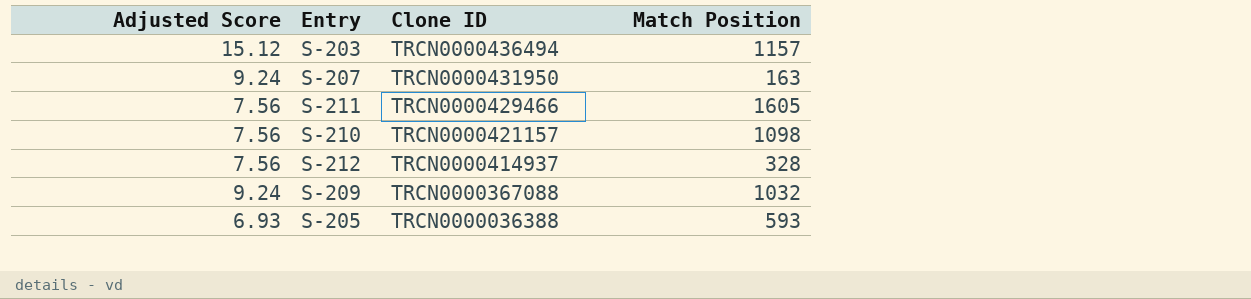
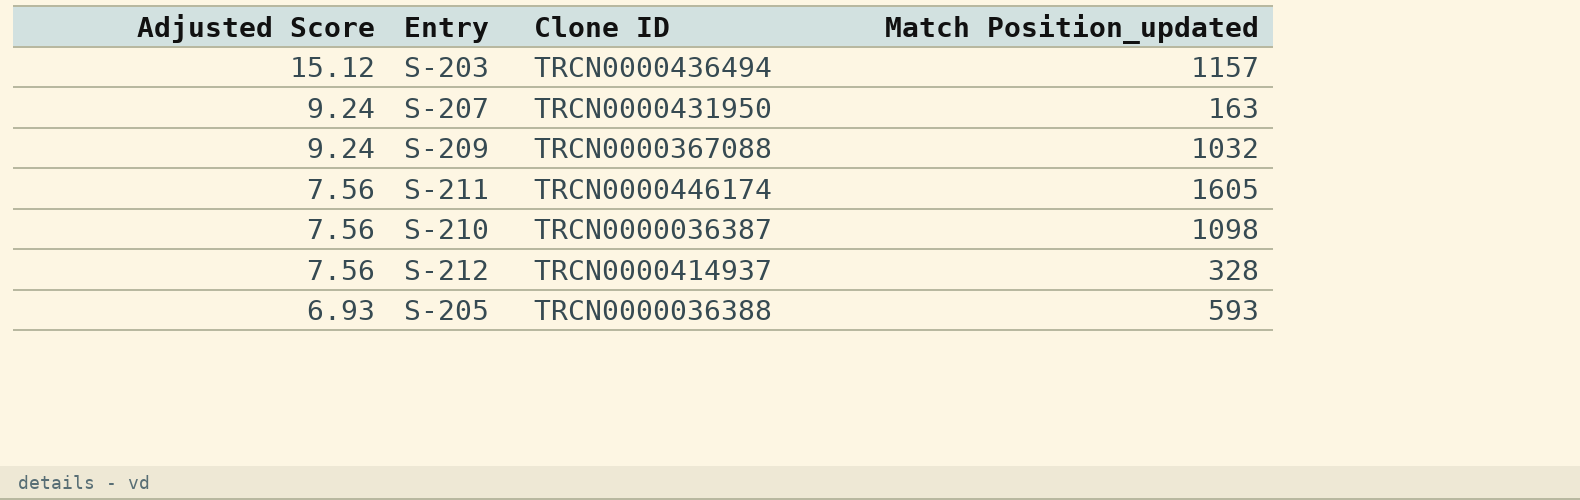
row order: Clone ID descending -> Adjusted Score descending
column name: Match Position -> Match Position_updated
S-211 | Clone ID: TRCN0000429466 -> TRCN0000446174
S-210 | Clone ID: TRCN0000421157 -> TRCN0000036387

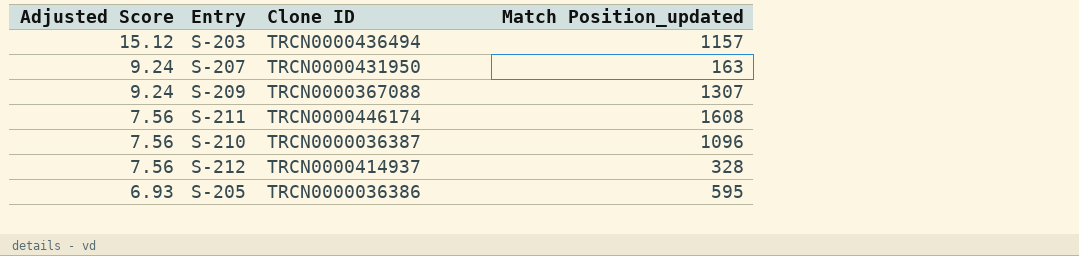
S-209 | Match Position_updated: 1032 -> 1307
S-211 | Match Position_updated: 1605 -> 1608
S-210 | Match Position_updated: 1098 -> 1096
S-205 | Clone ID: TRCN0000036388 -> TRCN0000036386
S-205 | Match Position_updated: 593 -> 595

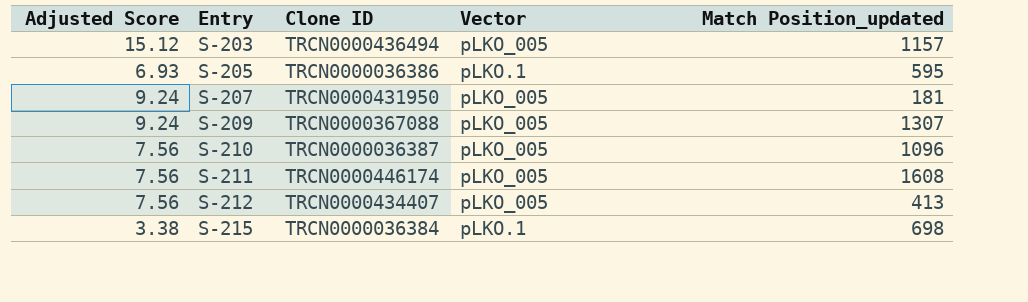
row order: Adjusted Score descending -> Entry ascending
column Vector | position: none -> 4
S-207 | Match Position_updated: 163 -> 181
S-212 | Clone ID: TRCN0000414937 -> TRCN0000434407
S-212 | Match Position_updated: 328 -> 413
row S-215: none -> 3.38 | TRCN0000036384 | pLKO.1 | 698

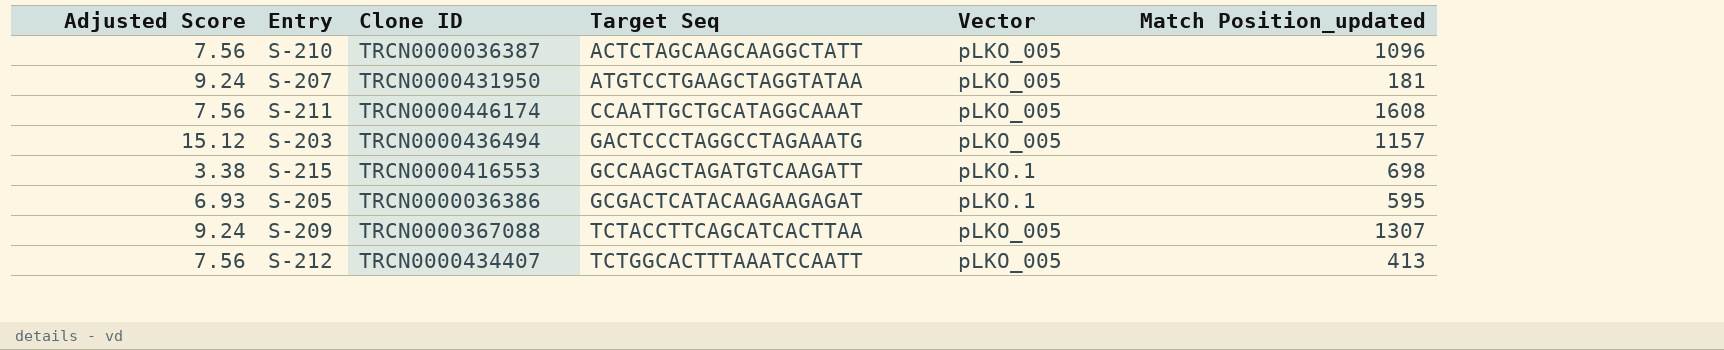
row order: Entry ascending -> Target Seq ascending
column Target Seq | position: none -> 4
S-215 | Clone ID: TRCN0000036384 -> TRCN0000416553

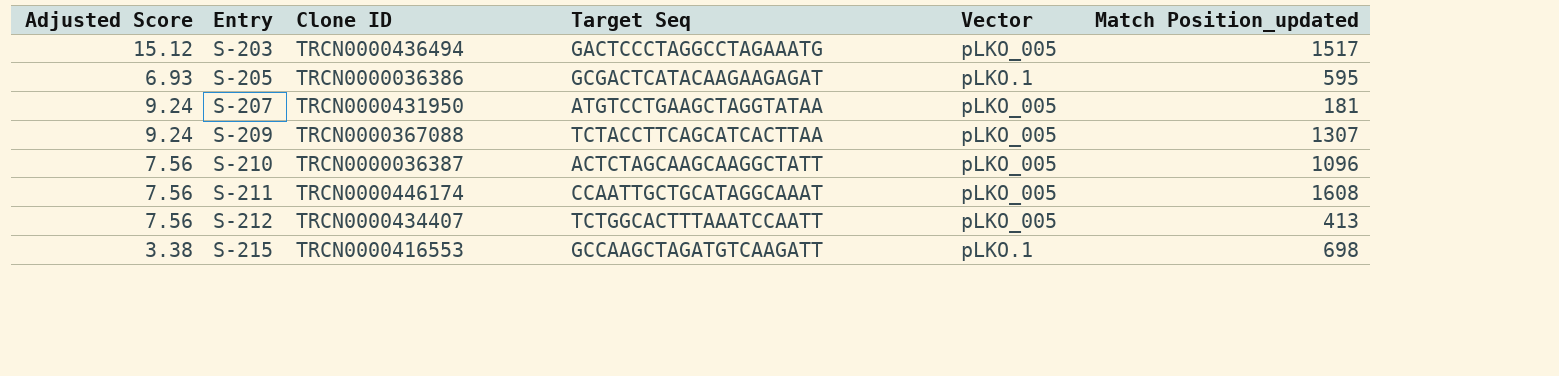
row order: Target Seq ascending -> Entry ascending
S-203 | Match Position_updated: 1157 -> 1517

